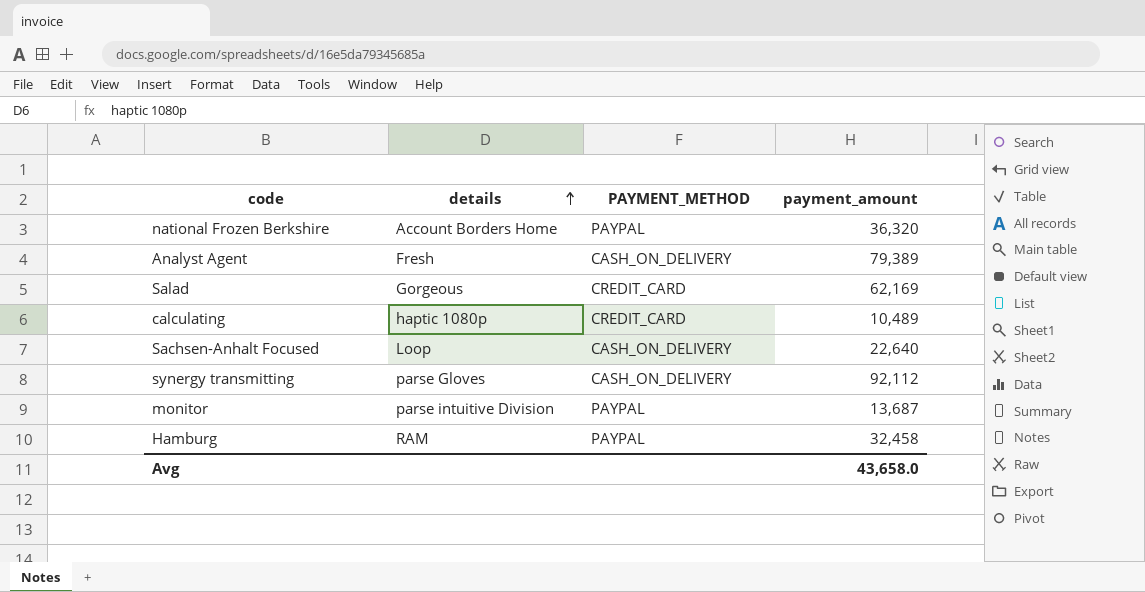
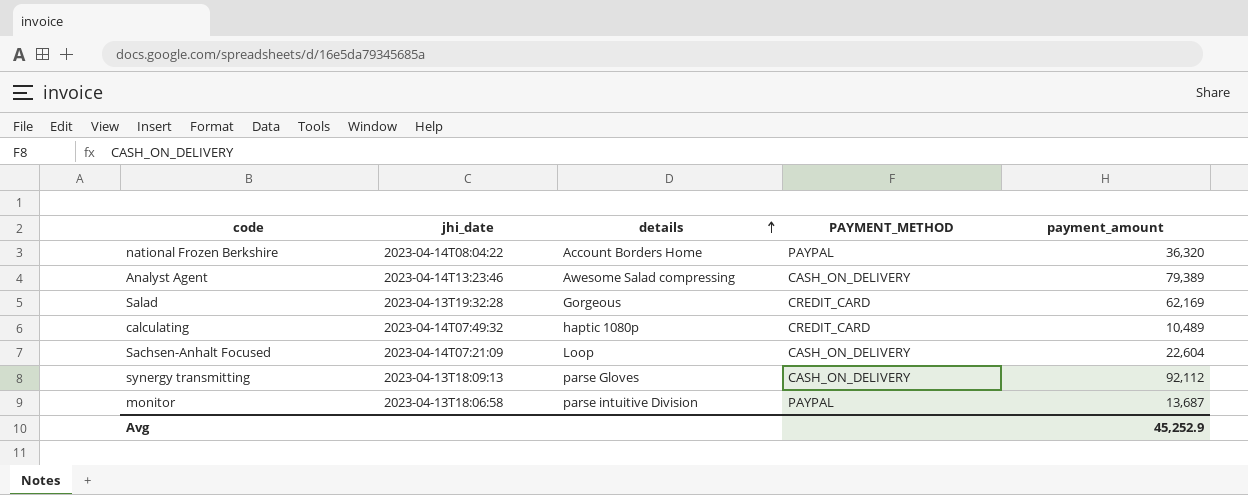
column jhi_date | position: none -> 2
row Hamburg: RAM | PAYPAL | 32,458 -> none
Analyst Agent | details: Fresh -> Awesome Salad compressing
Sachsen-Anhalt Focused | payment_amount: 22,640 -> 22,604
Avg | payment_amount: 43,658.0 -> 45,252.9

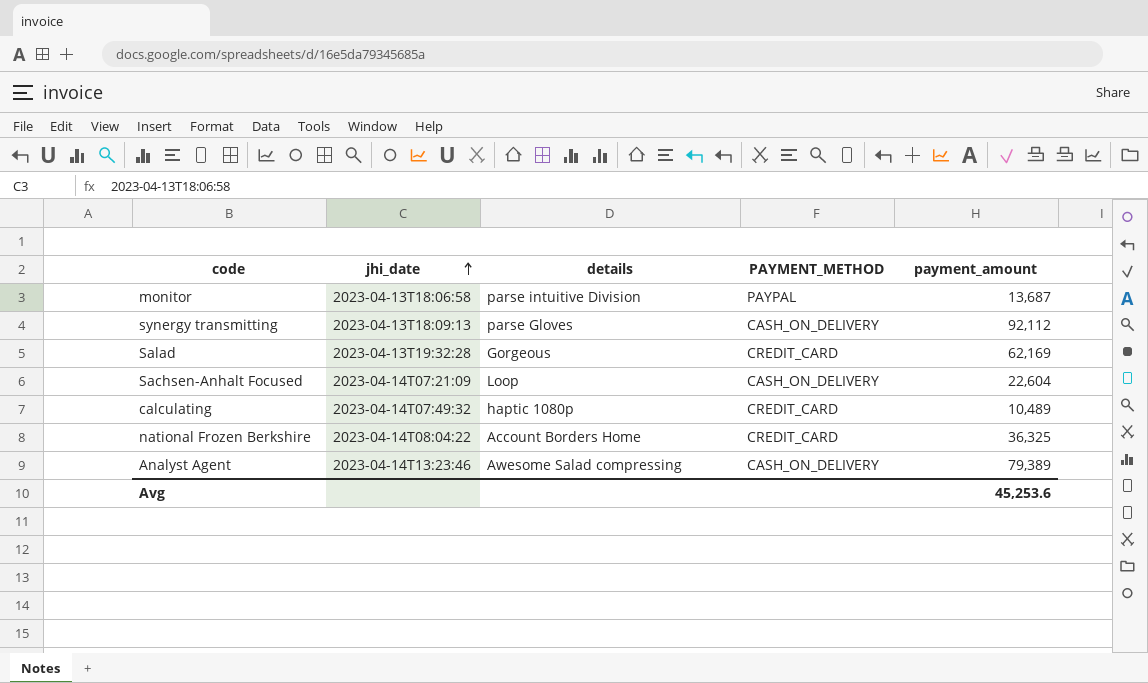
row order: details ascending -> jhi_date ascending
national Frozen Berkshire | PAYMENT_METHOD: PAYPAL -> CREDIT_CARD
national Frozen Berkshire | payment_amount: 36,320 -> 36,325
Avg | payment_amount: 45,252.9 -> 45,253.6

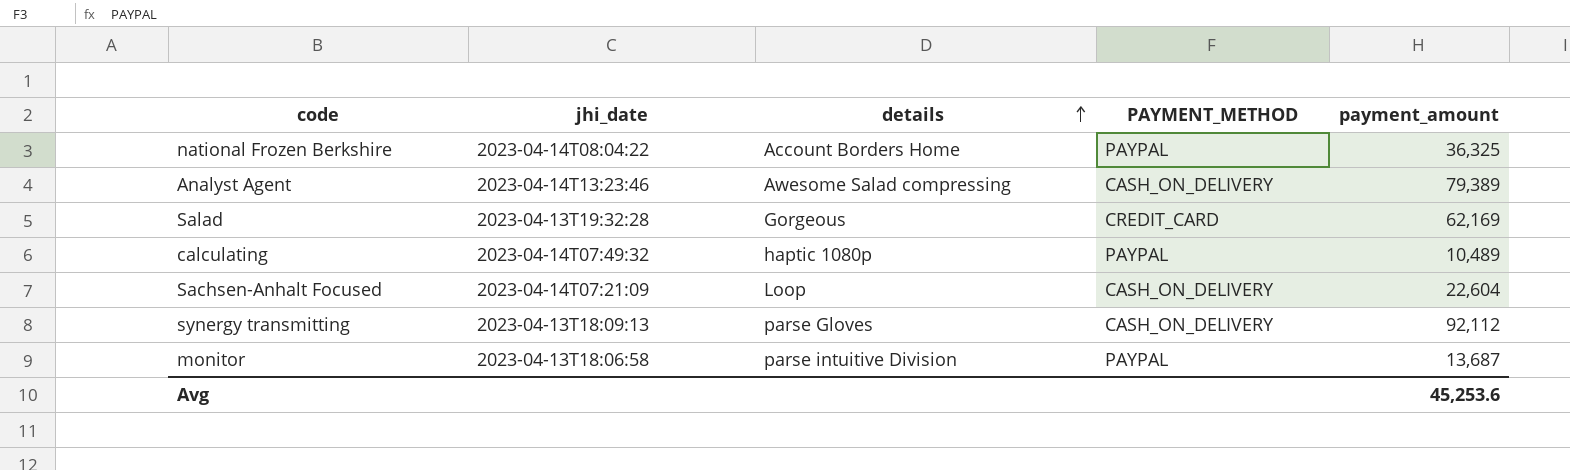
row order: jhi_date ascending -> details ascending
national Frozen Berkshire | PAYMENT_METHOD: CREDIT_CARD -> PAYPAL
calculating | PAYMENT_METHOD: CREDIT_CARD -> PAYPAL

